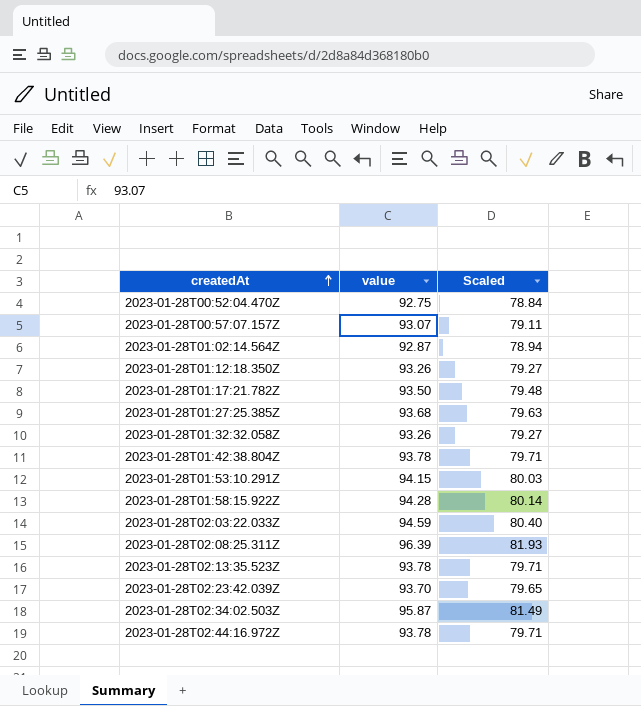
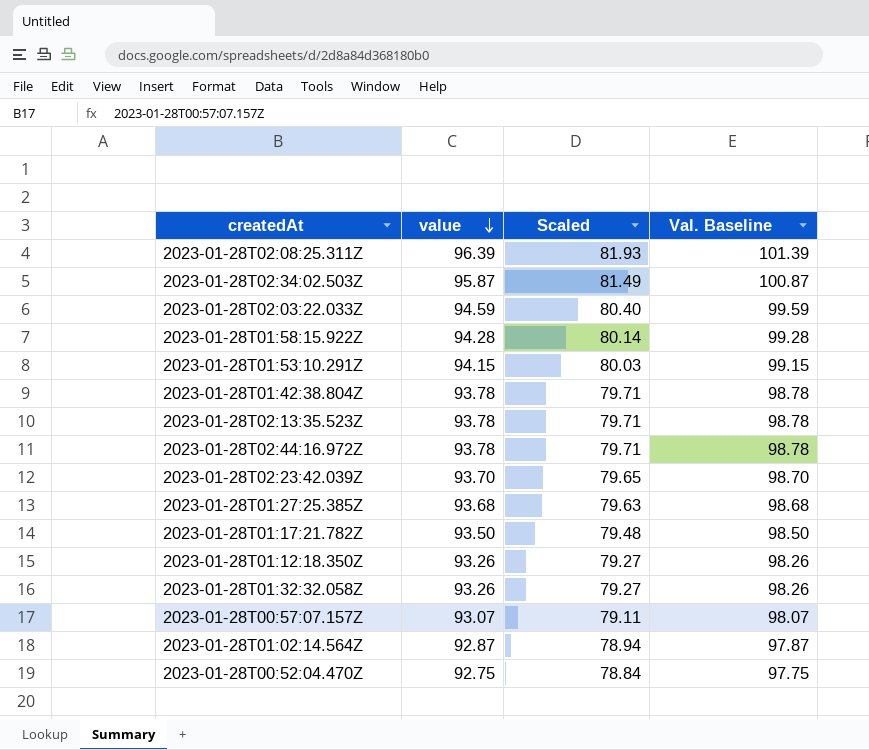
row order: createdAt ascending -> value descending
column Val. Baseline | formula: none -> [value] + 5

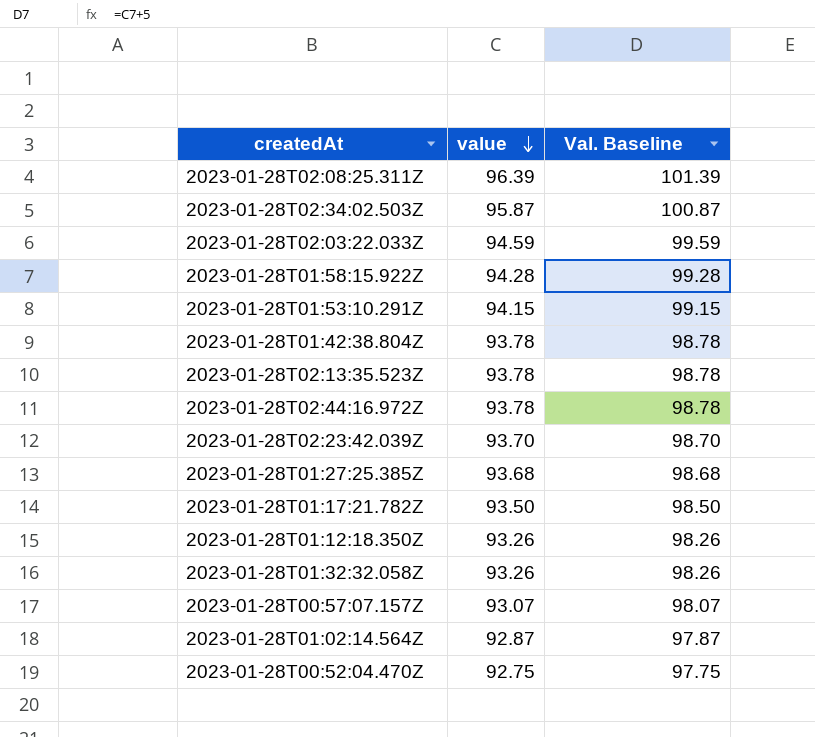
column Scaled | formula: [value] * 0.85 -> none

